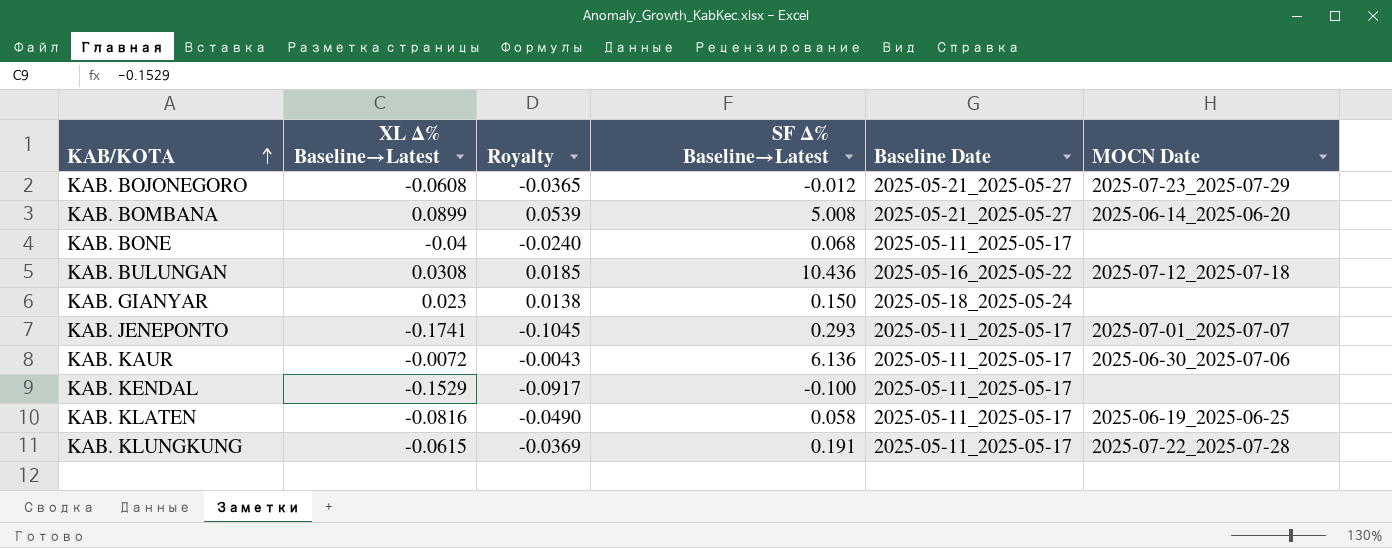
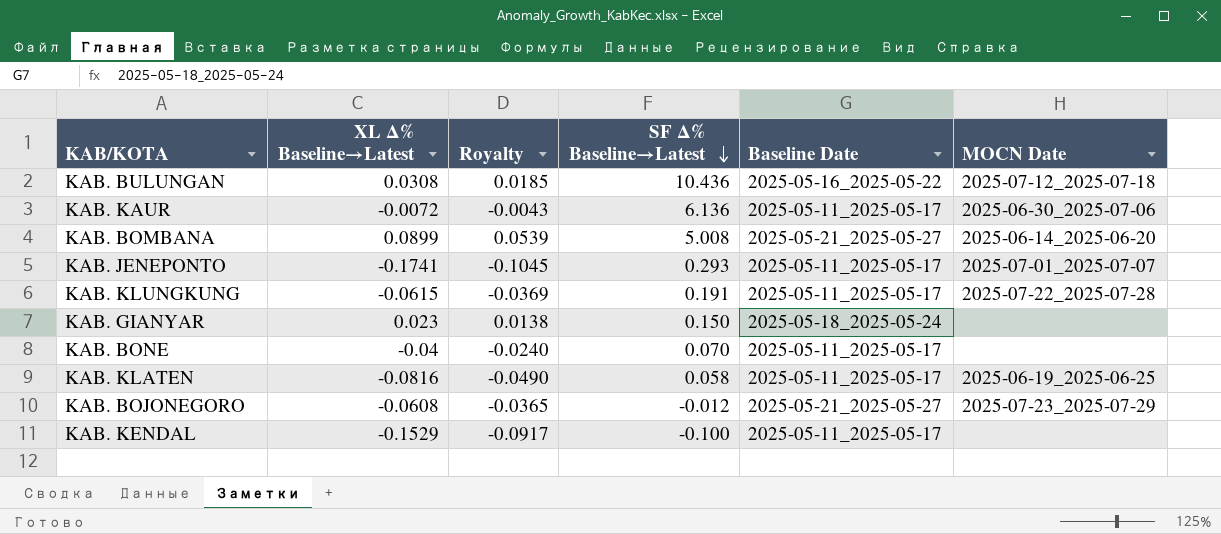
row order: KAB/KOTA ascending -> SF Δ% Baseline→Latest descending
KAB. BONE | SF Δ% Baseline→Latest: 0.068 -> 0.070

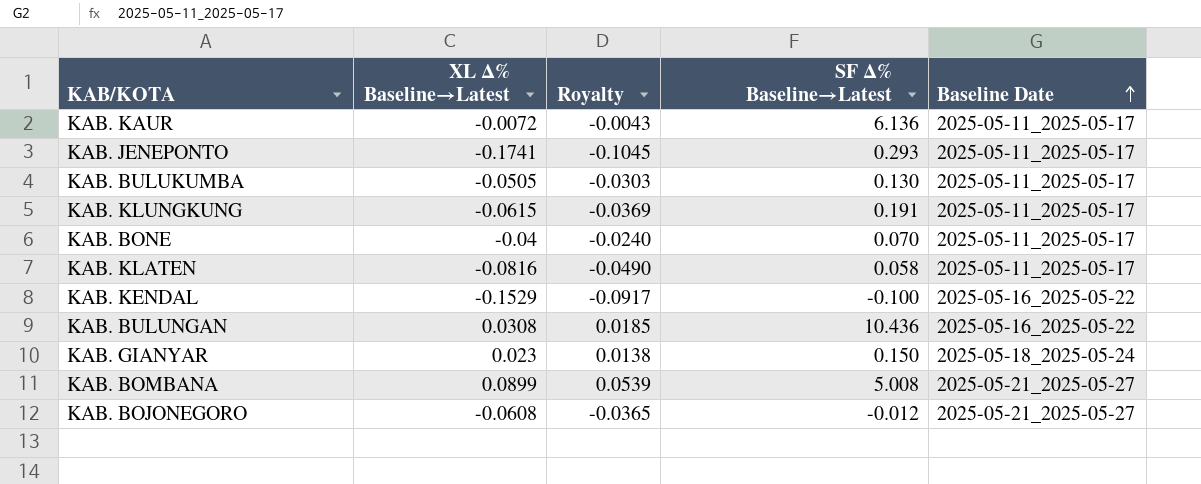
row order: SF Δ% Baseline→Latest descending -> Baseline Date ascending
column MOCN Date | position: 6 -> none
row KAB. BULUKUMBA: none -> -0.0505 | -0.0303 | 0.130 | 2025-05-11_2025-05-17
KAB. KENDAL | Baseline Date: 2025-05-11_2025-05-17 -> 2025-05-16_2025-05-22

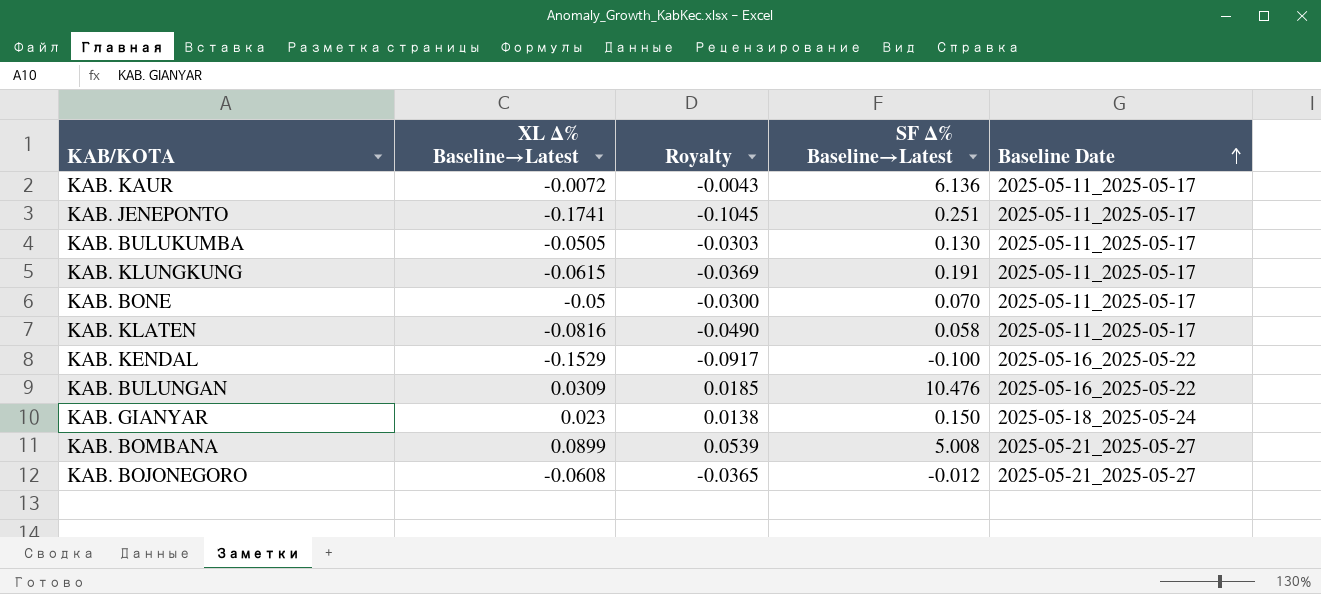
KAB. JENEPONTO | SF Δ% Baseline→Latest: 0.293 -> 0.251
KAB. BONE | XL Δ% Baseline→Latest: -0.04 -> -0.05
KAB. BONE | Royalty: -0.0240 -> -0.0300
KAB. BULUNGAN | XL Δ% Baseline→Latest: 0.0308 -> 0.0309
KAB. BULUNGAN | SF Δ% Baseline→Latest: 10.436 -> 10.476

